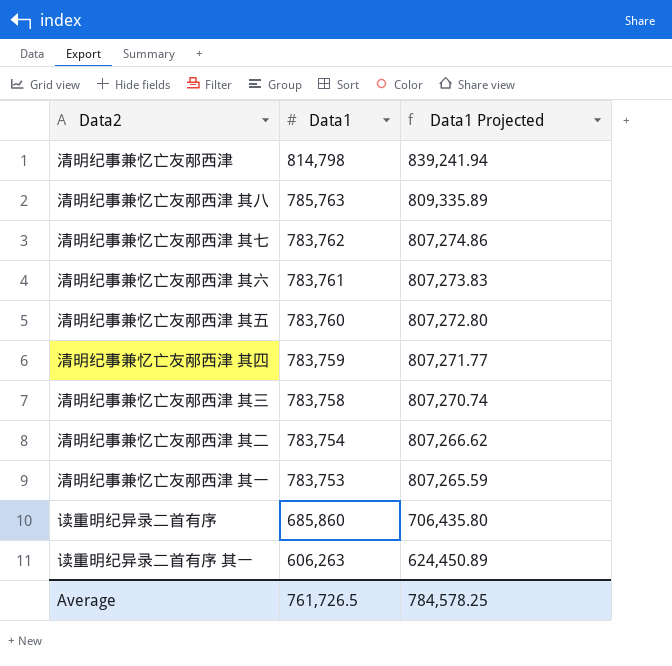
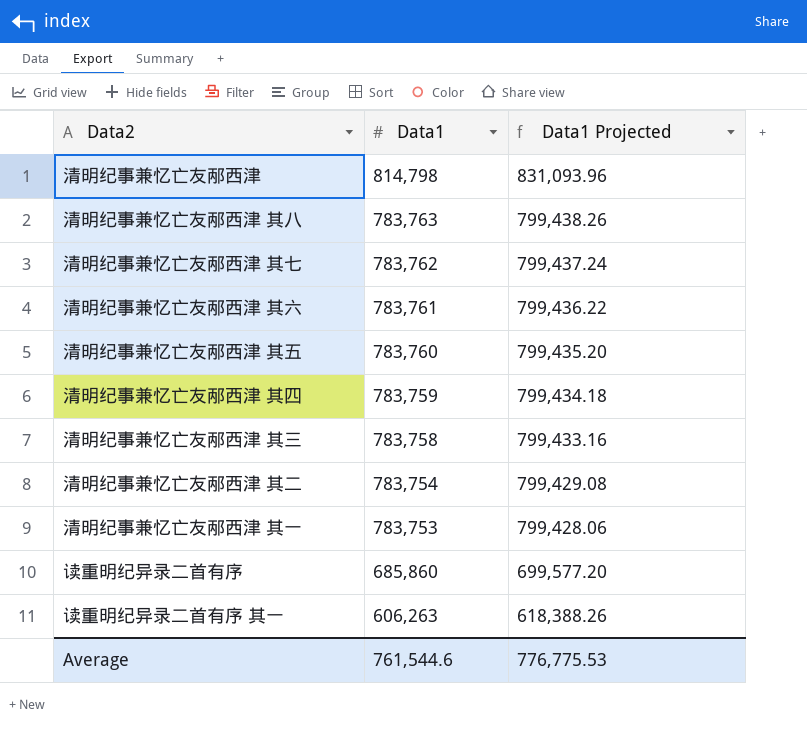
column Data1 Projected | formula: [Data1] * 1.03 -> [Data1] * 1.02
清明纪事兼忆亡友邴西津 其八 | Data1: 785,763 -> 783,763
Average | Data1: 761,726.5 -> 761,544.6
Average | Data1 Projected: 784,578.25 -> 776,775.53

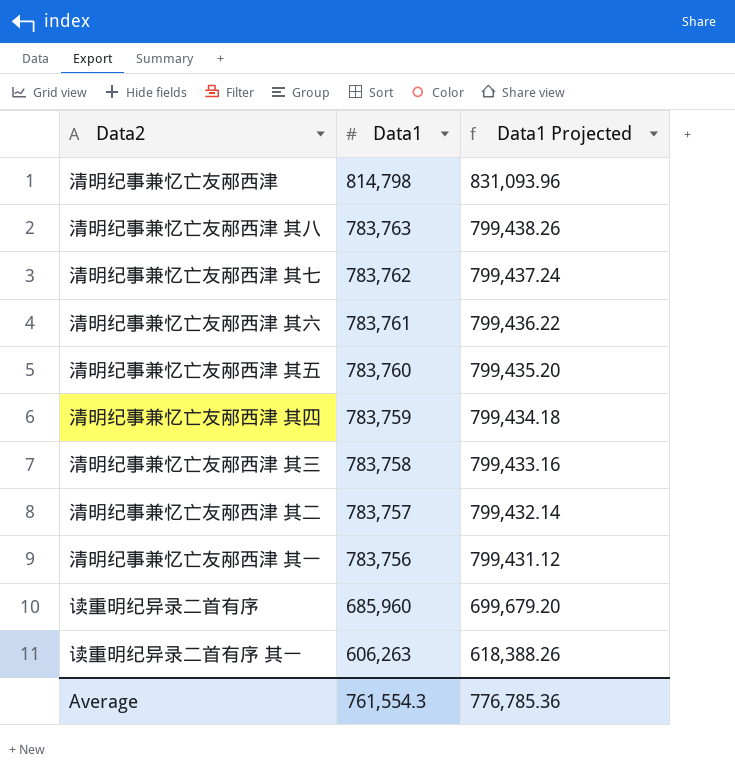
清明纪事兼忆亡友邴西津 其二 | Data1: 783,754 -> 783,757
清明纪事兼忆亡友邴西津 其二 | Data1 Projected: 799,429.08 -> 799,432.14
清明纪事兼忆亡友邴西津 其一 | Data1: 783,753 -> 783,756
清明纪事兼忆亡友邴西津 其一 | Data1 Projected: 799,428.06 -> 799,431.12
读重明纪异录二首有序 | Data1: 685,860 -> 685,960
读重明纪异录二首有序 | Data1 Projected: 699,577.20 -> 699,679.20
Average | Data1: 761,544.6 -> 761,554.3
Average | Data1 Projected: 776,775.53 -> 776,785.36

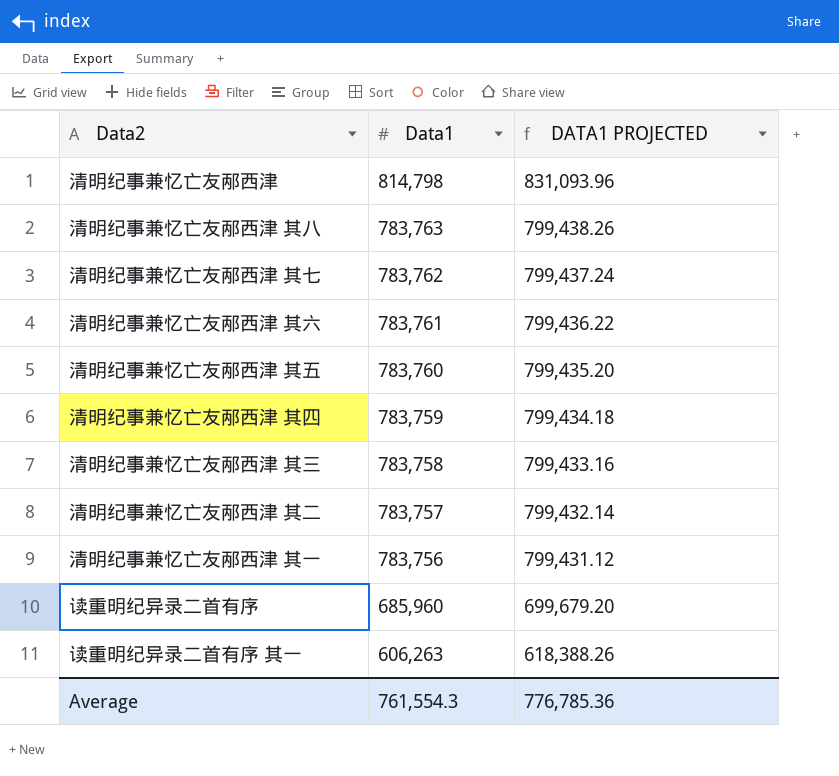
column name: Data1 Projected -> DATA1 PROJECTED

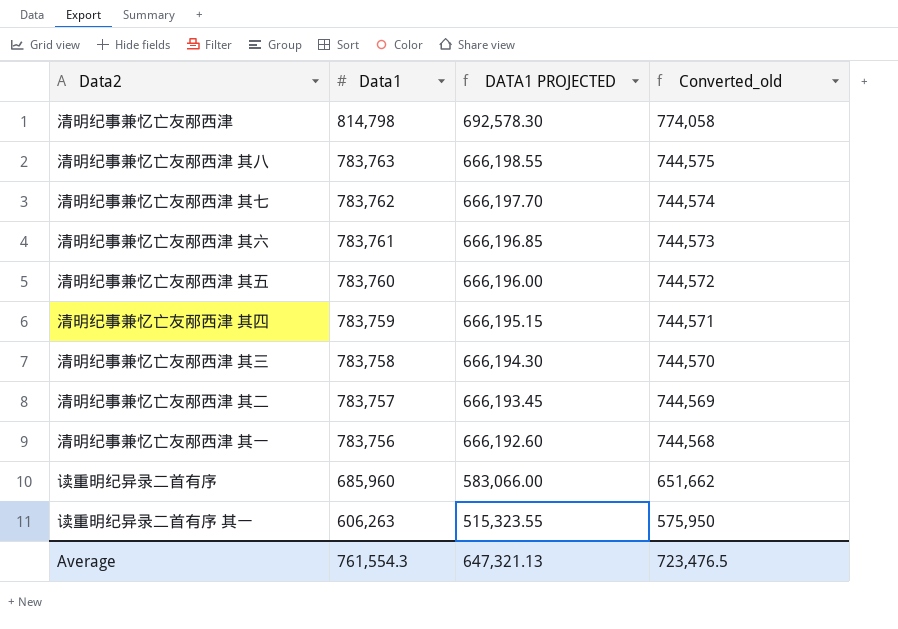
column DATA1 PROJECTED | formula: [Data1] * 1.02 -> [Data1] * 0.85
column Converted_old | formula: none -> [Data1] * 0.95
Average | DATA1 PROJECTED: 776,785.36 -> 647,321.13

